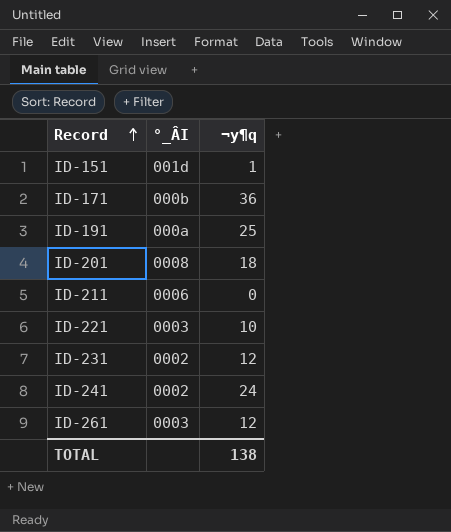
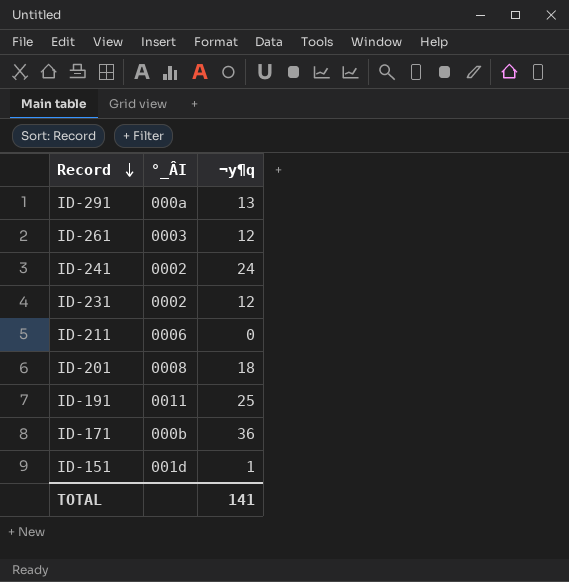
row order: Record ascending -> Record descending
row ID-221: 0003 | 10 -> none
row ID-291: none -> 000a | 13
ID-191 | °_ÂI: 000a -> 0011
TOTAL | ¬y¶q: 138 -> 141

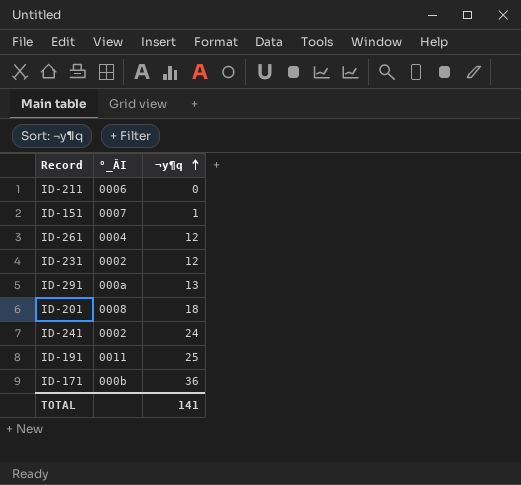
row order: Record descending -> ¬y¶q ascending
ID-151 | °_ÂI: 001d -> 0007
ID-261 | °_ÂI: 0003 -> 0004

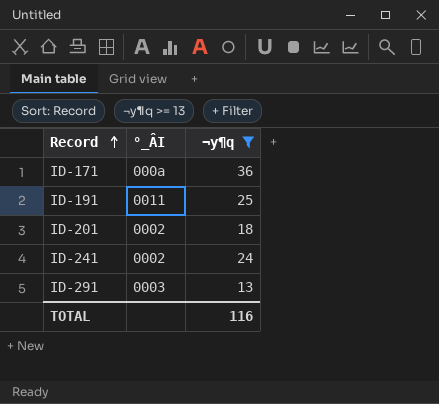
filter: none -> ¬y¶q >= 13
row order: ¬y¶q ascending -> Record ascending
ID-171 | °_ÂI: 000b -> 000a
ID-201 | °_ÂI: 0008 -> 0002
ID-291 | °_ÂI: 000a -> 0003
TOTAL | ¬y¶q: 141 -> 116

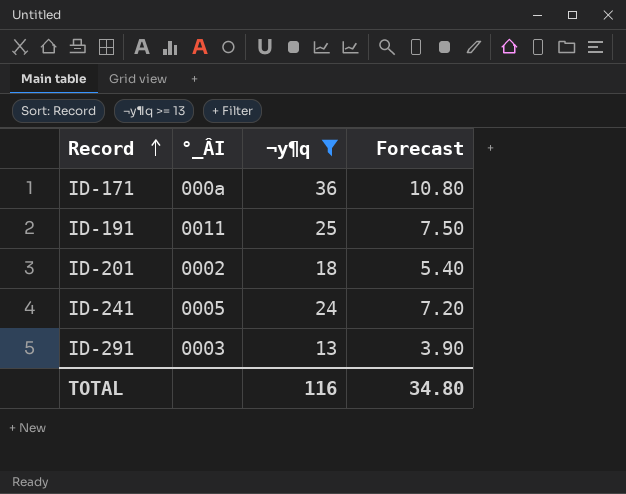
column Forecast | formula: none -> [¬y¶q] * 0.3
ID-241 | °_ÂI: 0002 -> 0005

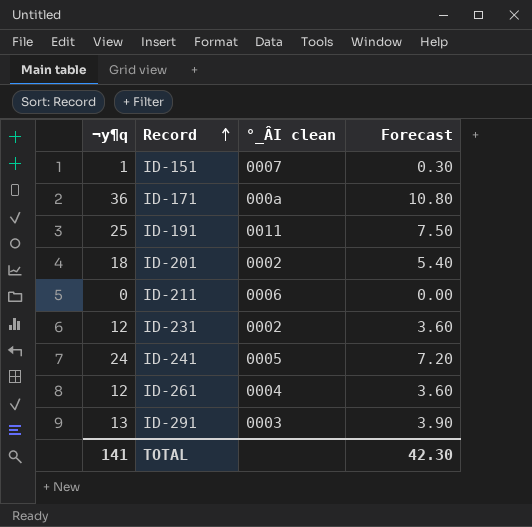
filter: ¬y¶q >= 13 -> none
column ¬y¶q | position: 3 -> 1
column name: °_ÂI -> °_ÂI clean
TOTAL | ¬y¶q: 116 -> 141
TOTAL | Forecast: 34.80 -> 42.30

